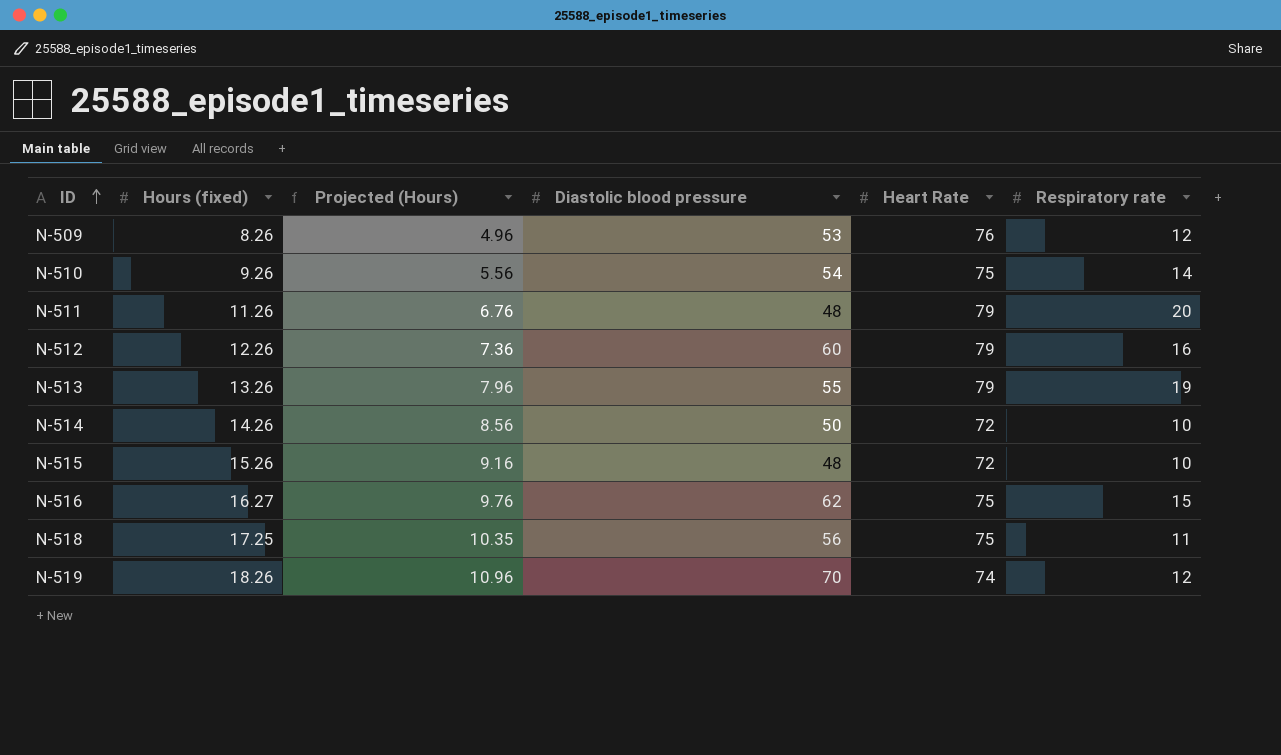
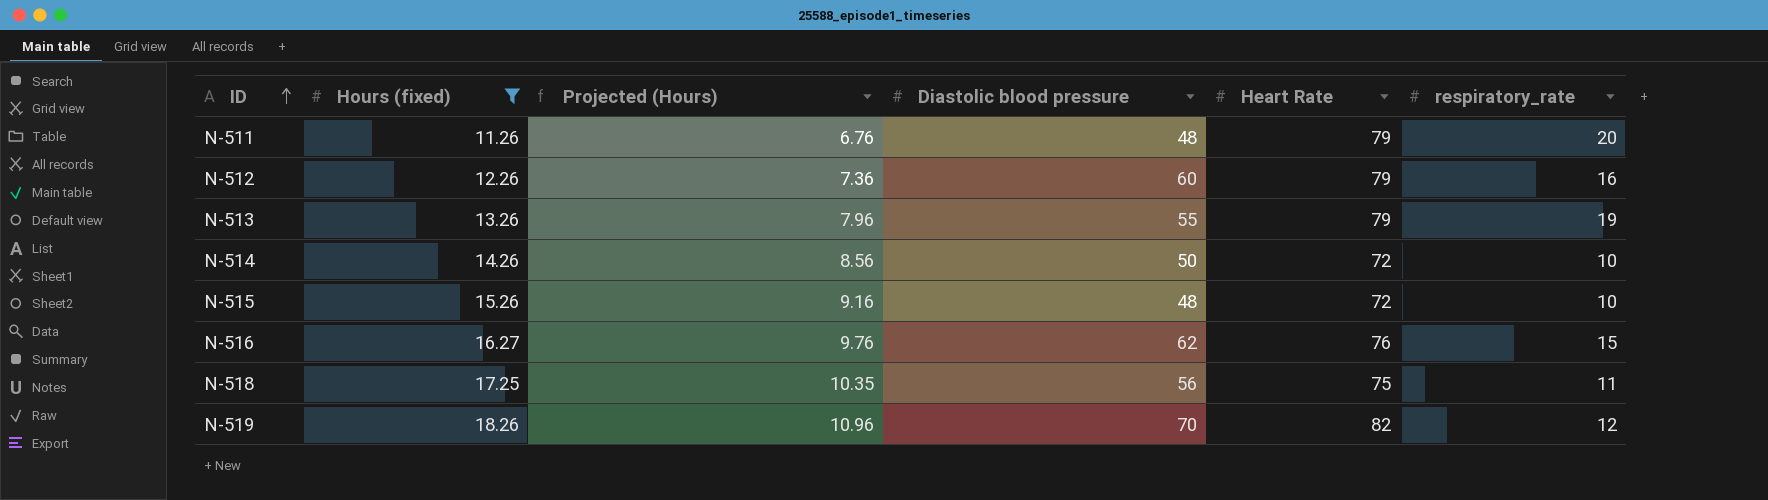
filter: none -> Hours (fixed) >= 11.26
column name: Respiratory rate -> respiratory_rate
N-516 | Heart Rate: 75 -> 76
N-519 | Heart Rate: 74 -> 82

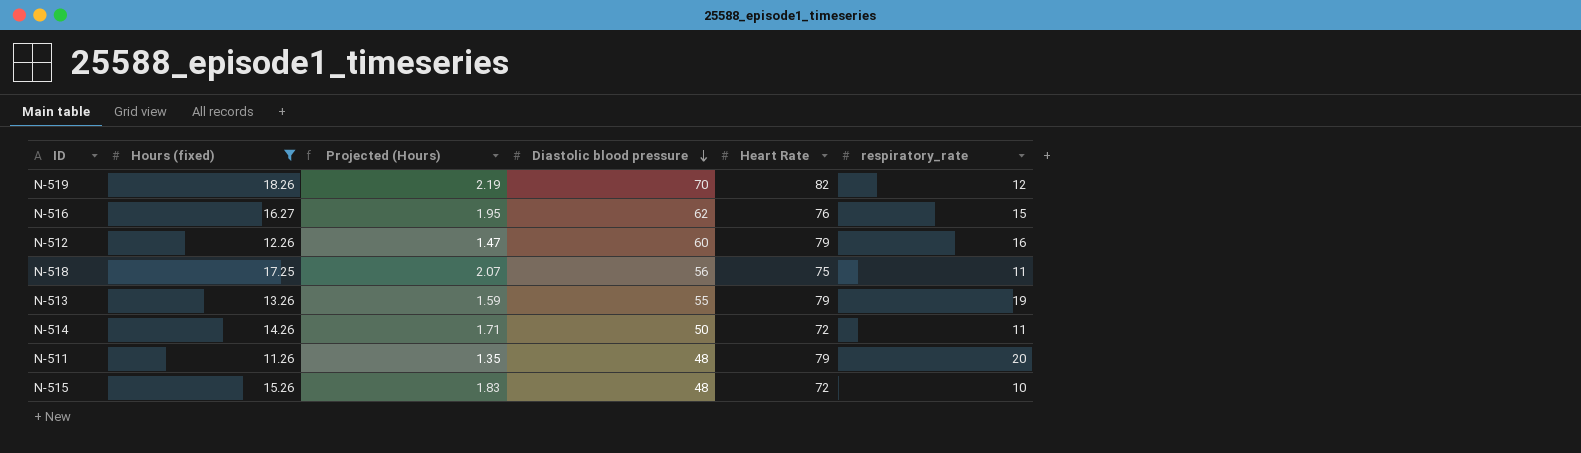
row order: ID ascending -> Diastolic blood pressure descending
column Projected (Hours) | formula: [Hours (fixed)] * 0.6 -> [Hours (fixed)] * 0.12
N-514 | respiratory_rate: 10 -> 11

